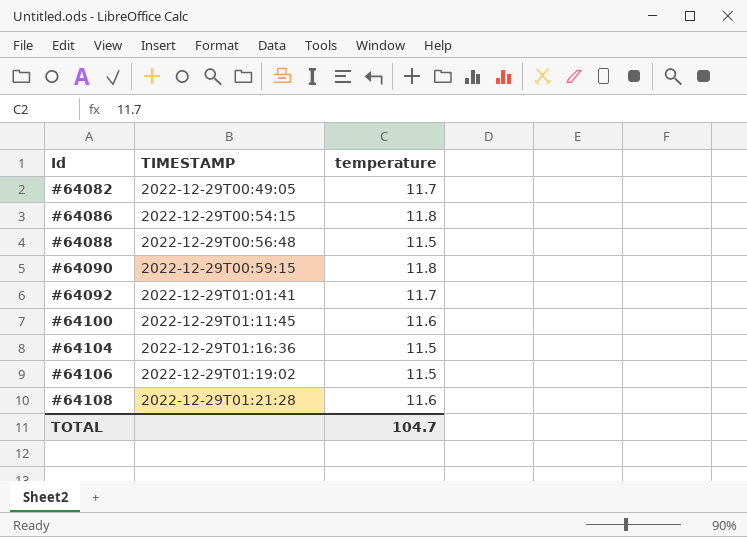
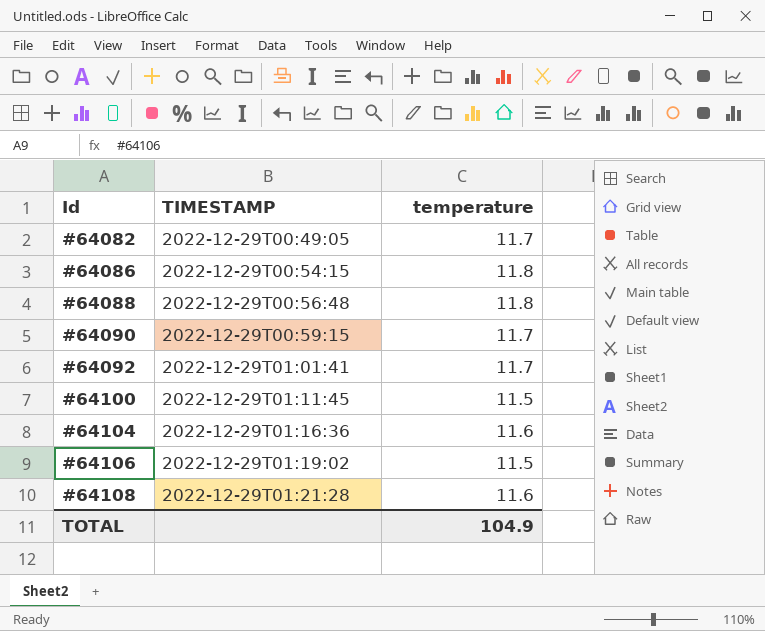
#64088 | temperature: 11.5 -> 11.8
#64090 | temperature: 11.8 -> 11.7
#64100 | temperature: 11.6 -> 11.5
#64104 | temperature: 11.5 -> 11.6
TOTAL | temperature: 104.7 -> 104.9

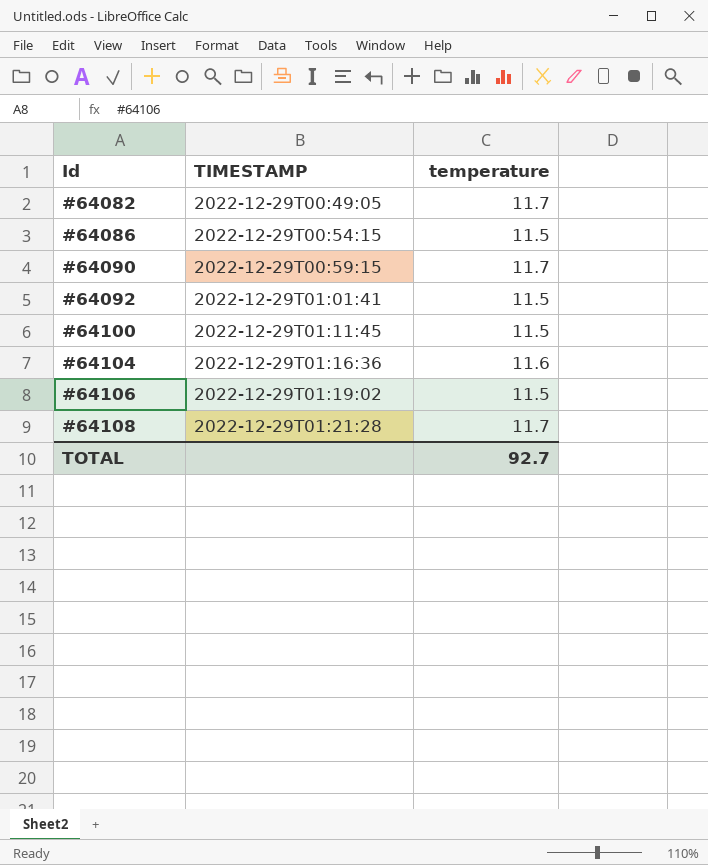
row #64088: 2022-12-29T00:56:48 | 11.8 -> none
#64086 | temperature: 11.8 -> 11.5
#64092 | temperature: 11.7 -> 11.5
#64108 | temperature: 11.6 -> 11.7
TOTAL | temperature: 104.9 -> 92.7

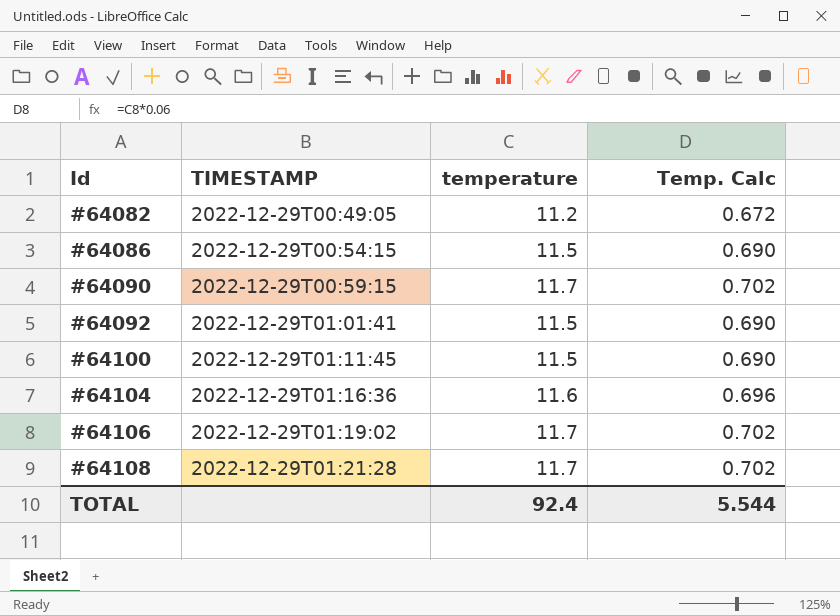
column Temp. Calc | formula: none -> [temperature] * 0.06
#64082 | temperature: 11.7 -> 11.2
#64106 | temperature: 11.5 -> 11.7
TOTAL | temperature: 92.7 -> 92.4

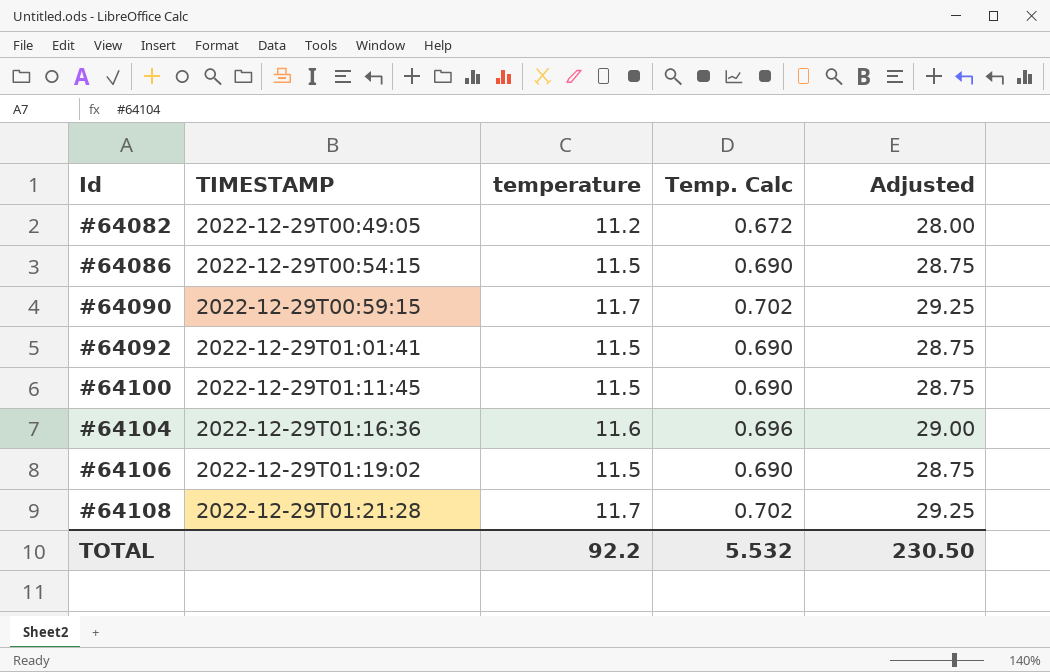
column Adjusted | formula: none -> [temperature] * 2.5
#64106 | temperature: 11.7 -> 11.5
#64106 | Temp. Calc: 0.702 -> 0.690
TOTAL | temperature: 92.4 -> 92.2
TOTAL | Temp. Calc: 5.544 -> 5.532

